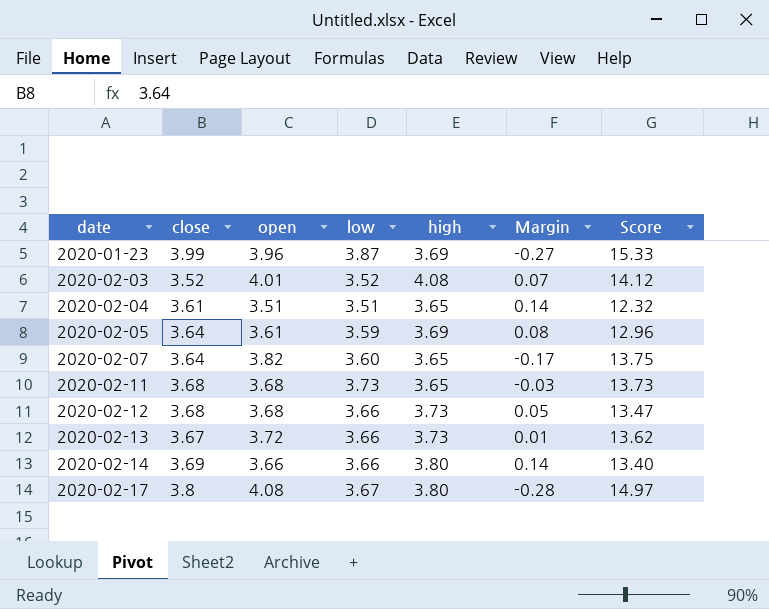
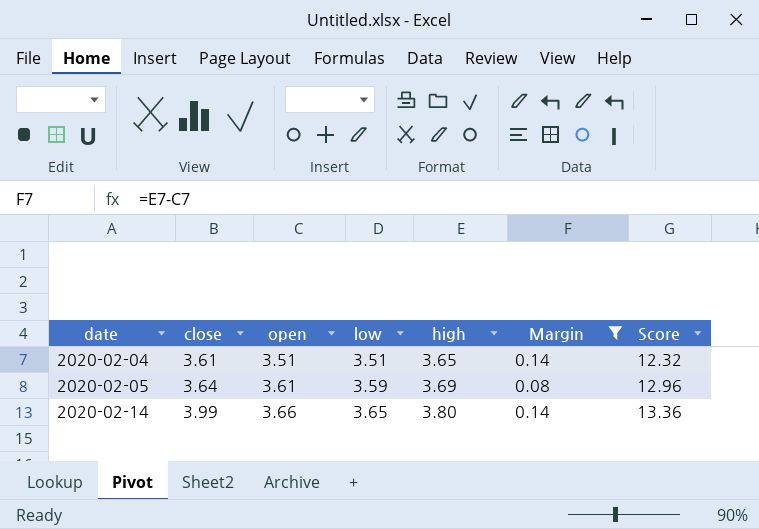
filter: none -> Margin >= 0.08
2020-02-14 | close: 3.69 -> 3.99
2020-02-14 | low: 3.66 -> 3.65
2020-02-14 | Score: 13.40 -> 13.36

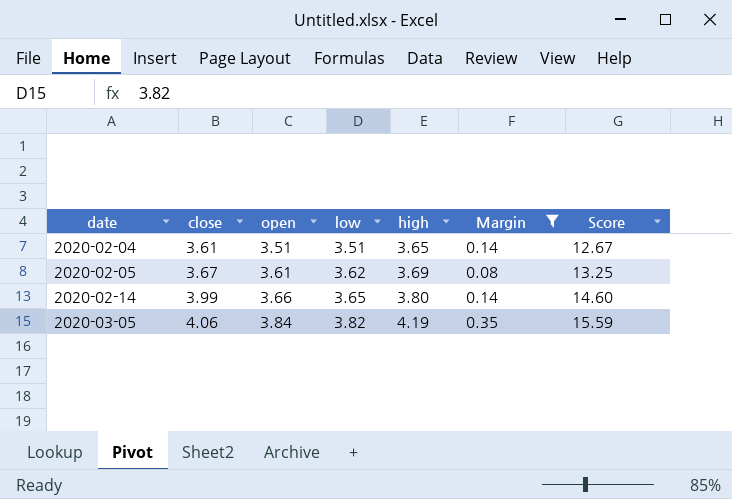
column Score | formula: [open] * [low] -> [close] * [open]
2020-02-05 | close: 3.64 -> 3.67
2020-02-05 | low: 3.59 -> 3.62
row 2020-03-05: none -> 4.06 | 3.84 | 3.82 | 4.19 | 0.35 | 15.59

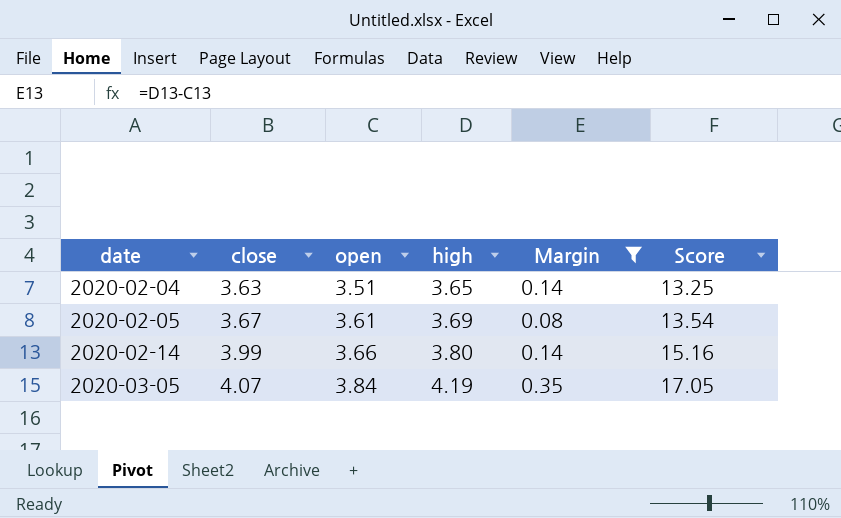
column low | position: 4 -> none
column Score | formula: [close] * [open] -> [close] * [high]
2020-02-04 | close: 3.61 -> 3.63
2020-03-05 | close: 4.06 -> 4.07

